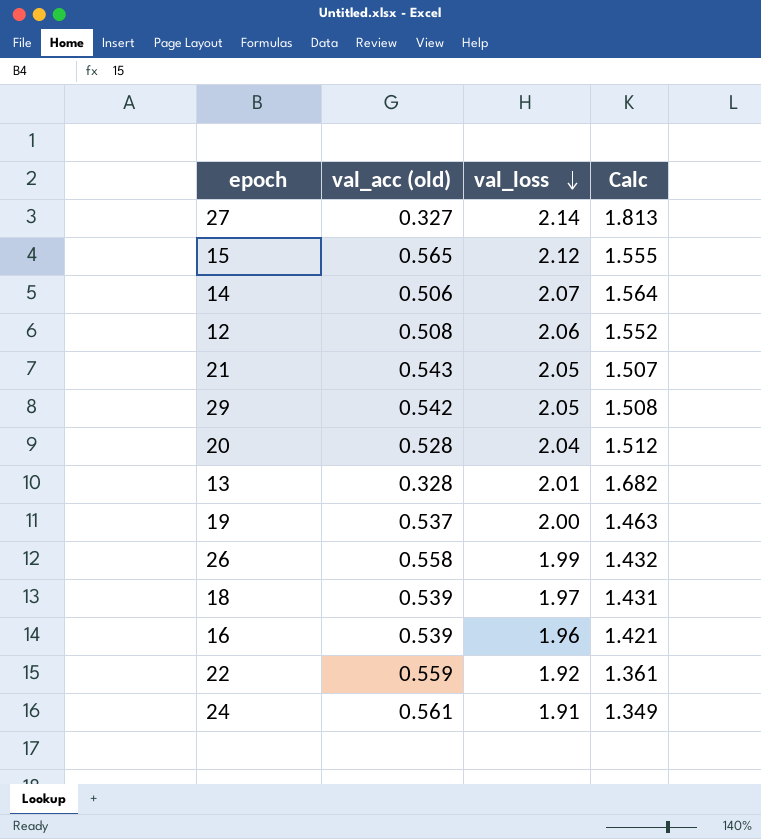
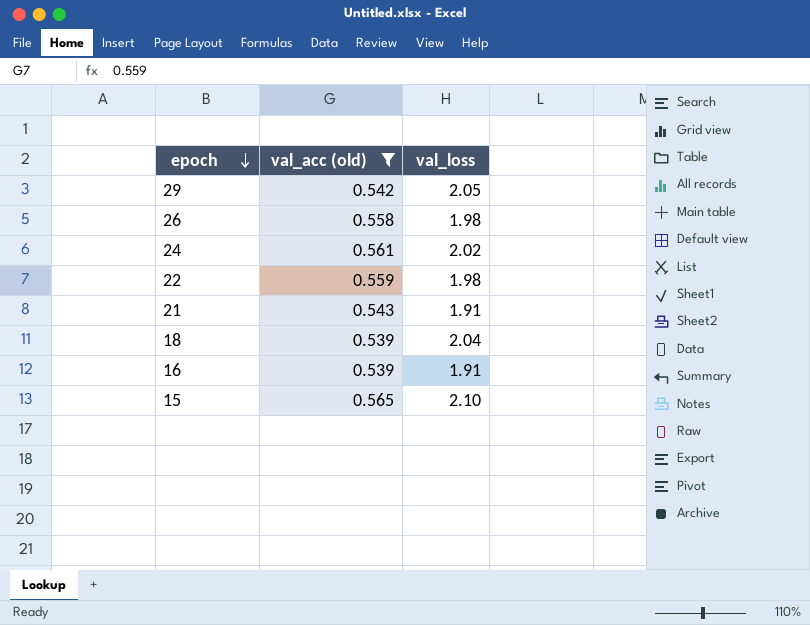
filter: none -> val_acc (old) >= 0.539
row order: val_loss descending -> epoch descending
column Calc | formula: [val_loss] - [val_acc (old)] -> none
26 | val_loss: 1.99 -> 1.98
24 | val_loss: 1.91 -> 2.02
22 | val_loss: 1.92 -> 1.98
21 | val_loss: 2.05 -> 1.91
18 | val_loss: 1.97 -> 2.04
16 | val_loss: 1.96 -> 1.91
15 | val_loss: 2.12 -> 2.10

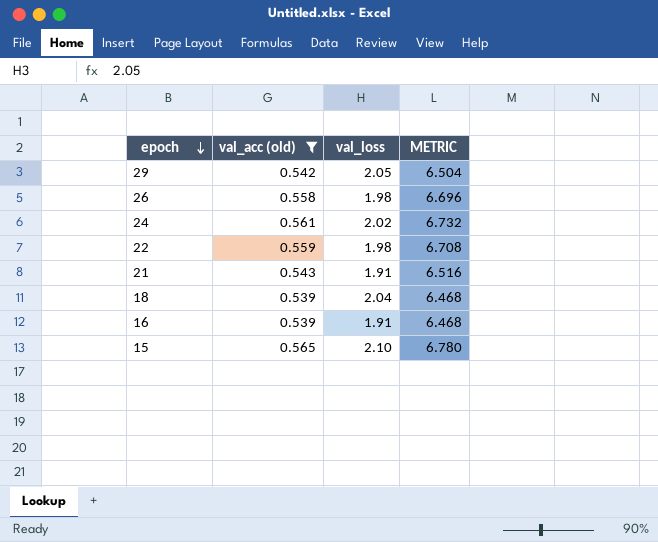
column METRIC | formula: none -> [val_acc (old)] * 12

